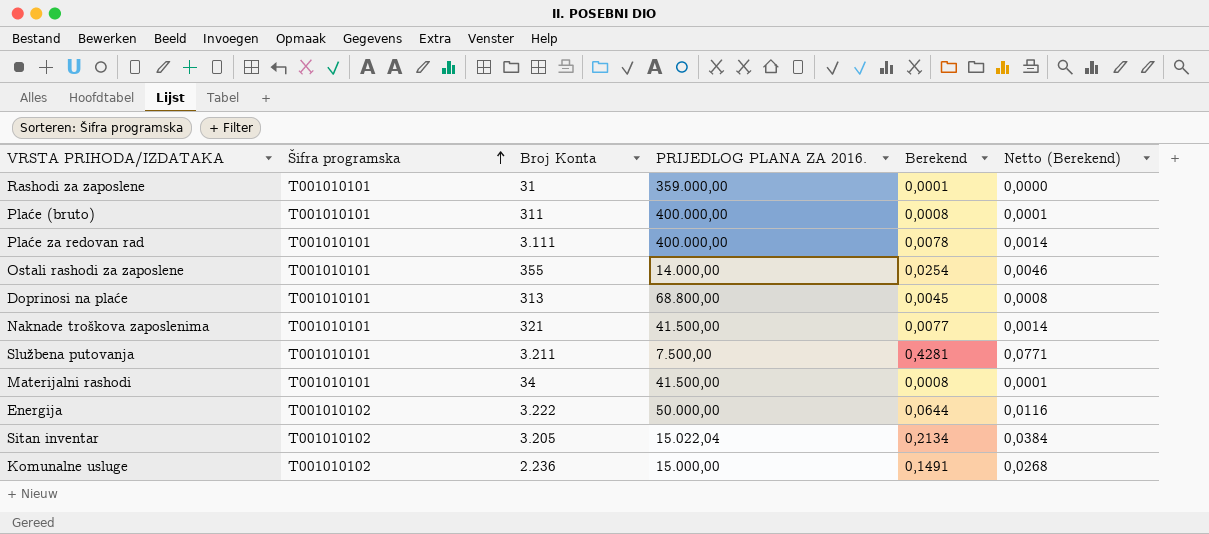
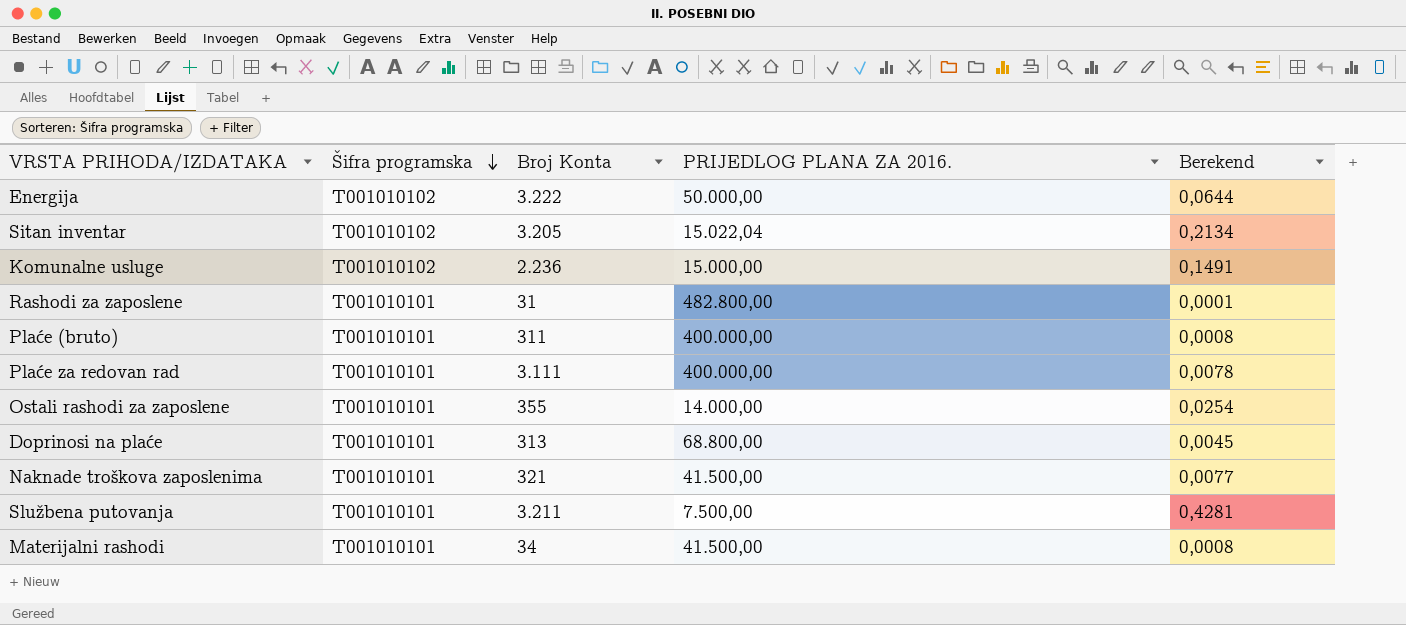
row order: Šifra programska ascending -> Šifra programska descending
column Netto (Berekend) | formula: [Berekend] * 0,18 -> none
Rashodi za zaposlene | PRIJEDLOG PLANA ZA 2016.: 359.000,00 -> 482.800,00

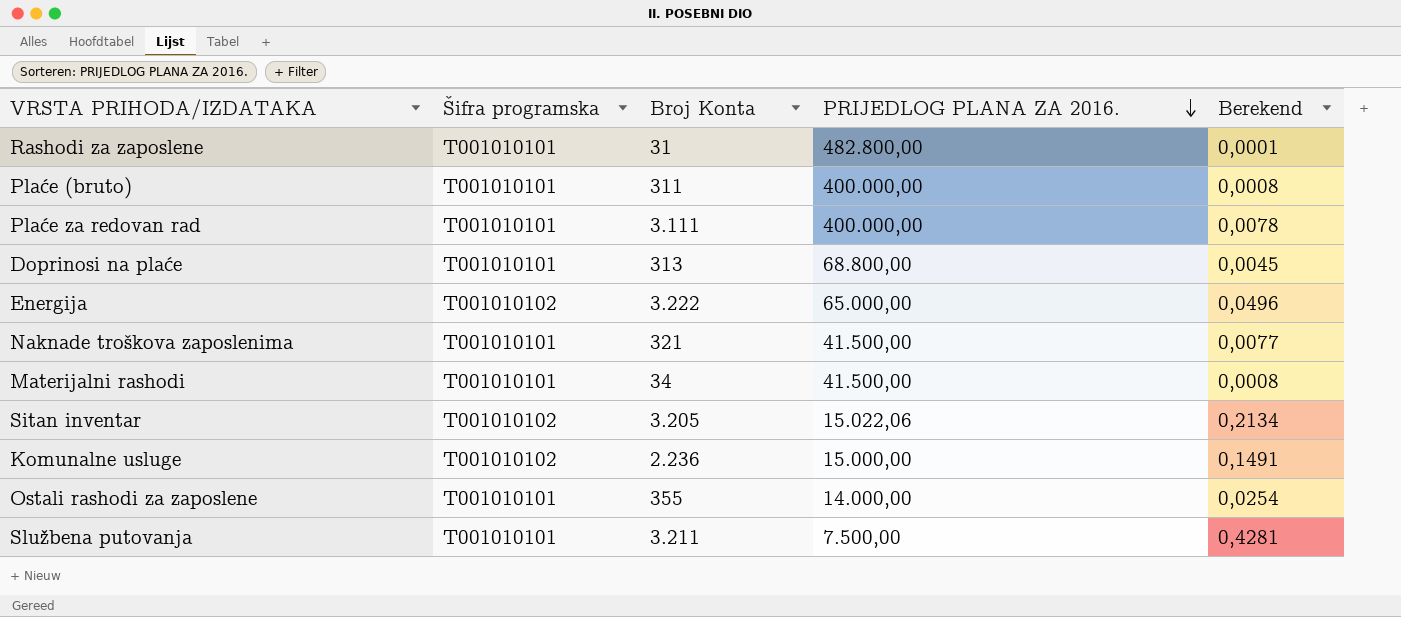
row order: Šifra programska descending -> PRIJEDLOG PLANA ZA 2016. descending
Energija | PRIJEDLOG PLANA ZA 2016.: 50.000,00 -> 65.000,00
Energija | Berekend: 0,0644 -> 0,0496
Sitan inventar | PRIJEDLOG PLANA ZA 2016.: 15.022,04 -> 15.022,06

